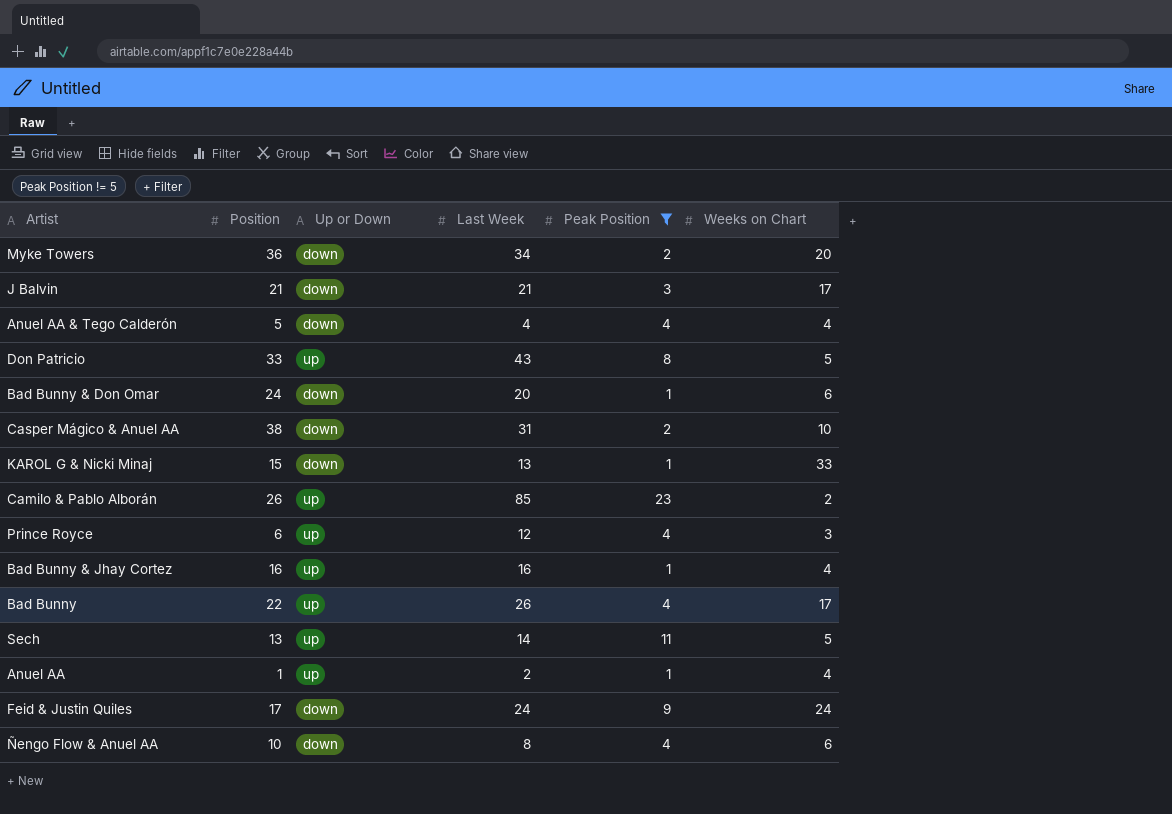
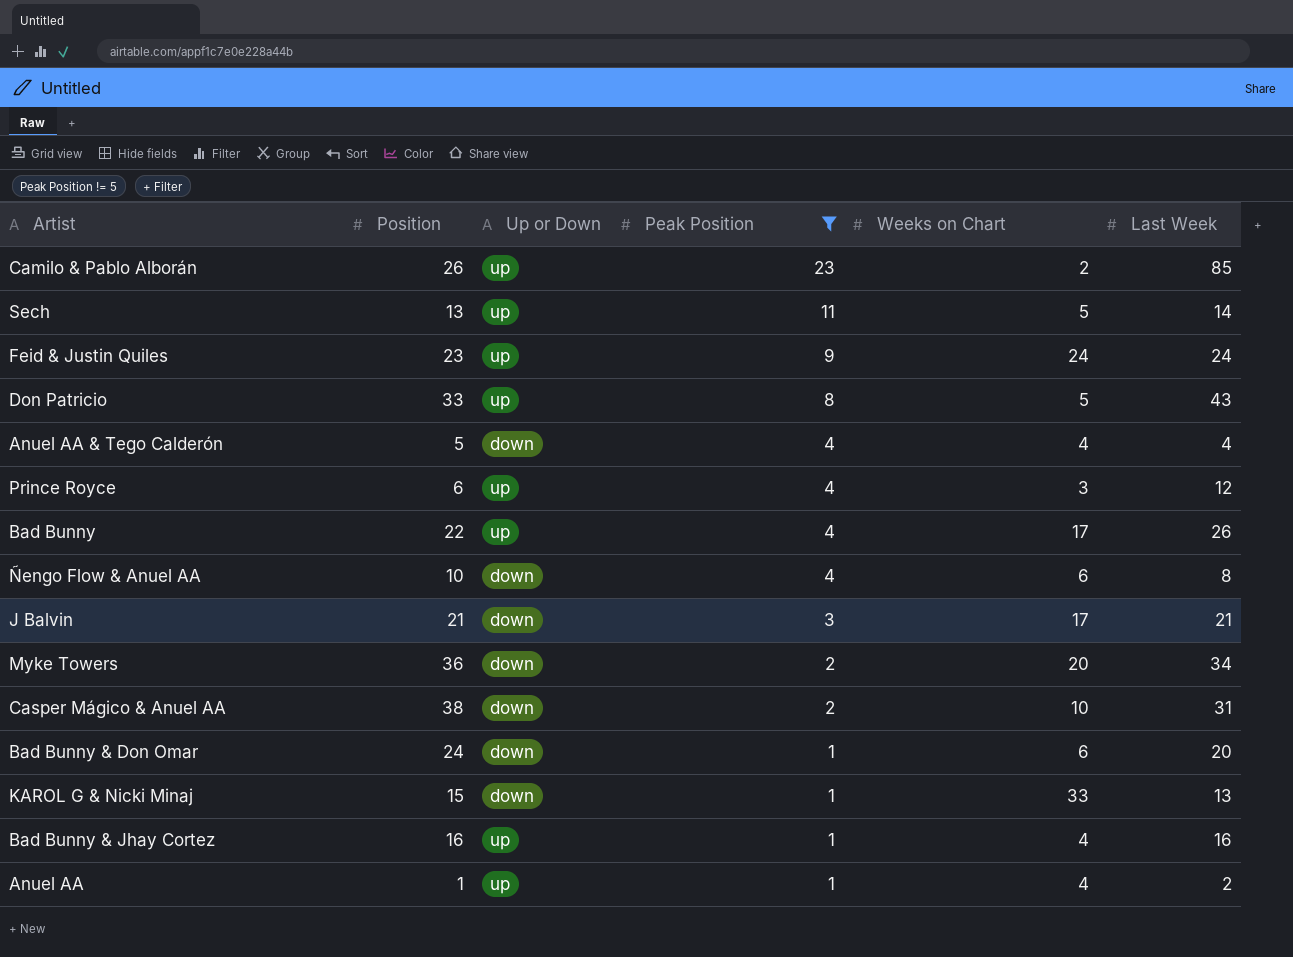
row order: none -> Peak Position descending
column Last Week | position: 4 -> 6
Feid & Justin Quiles | Position: 17 -> 23
Feid & Justin Quiles | Up or Down: down -> up

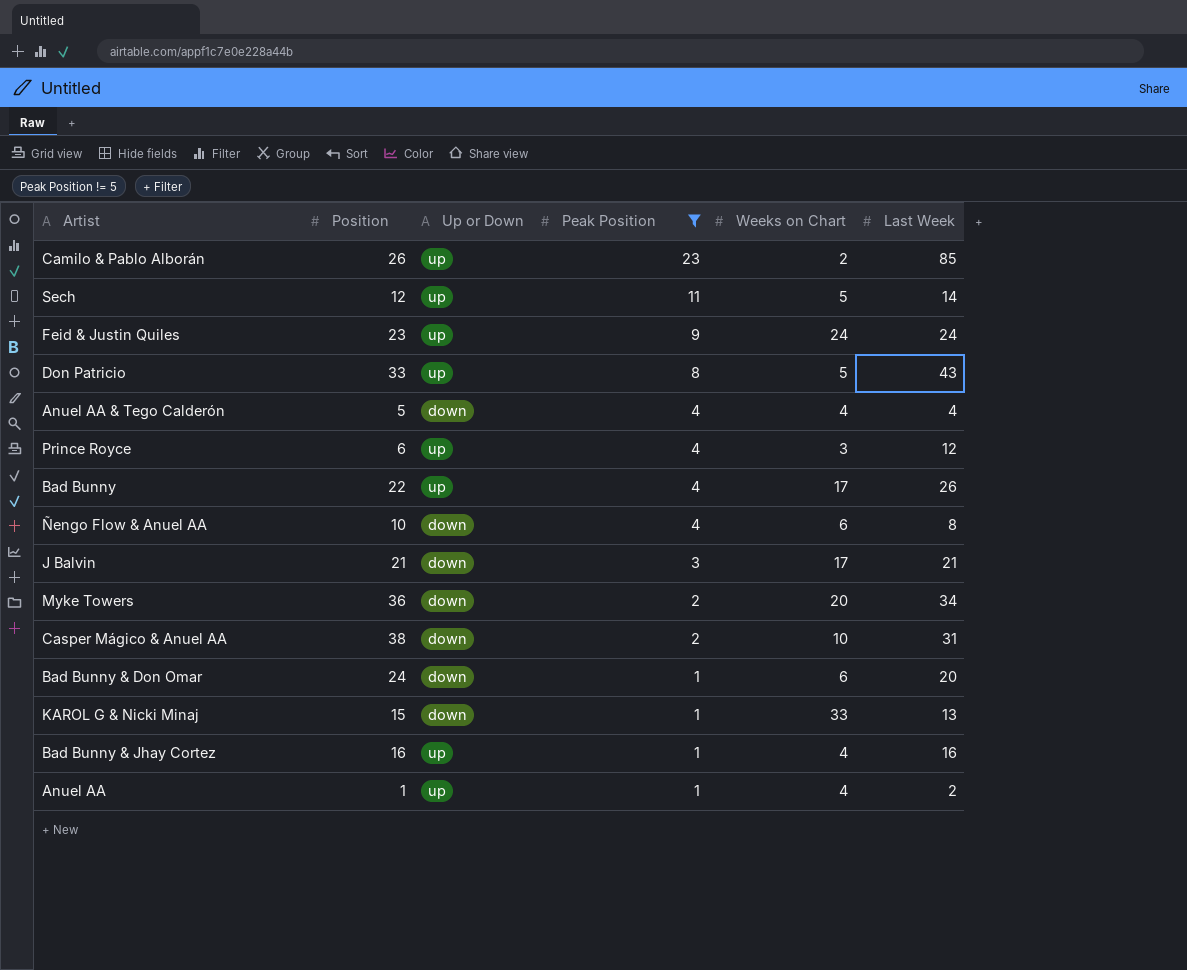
Sech | Position: 13 -> 12

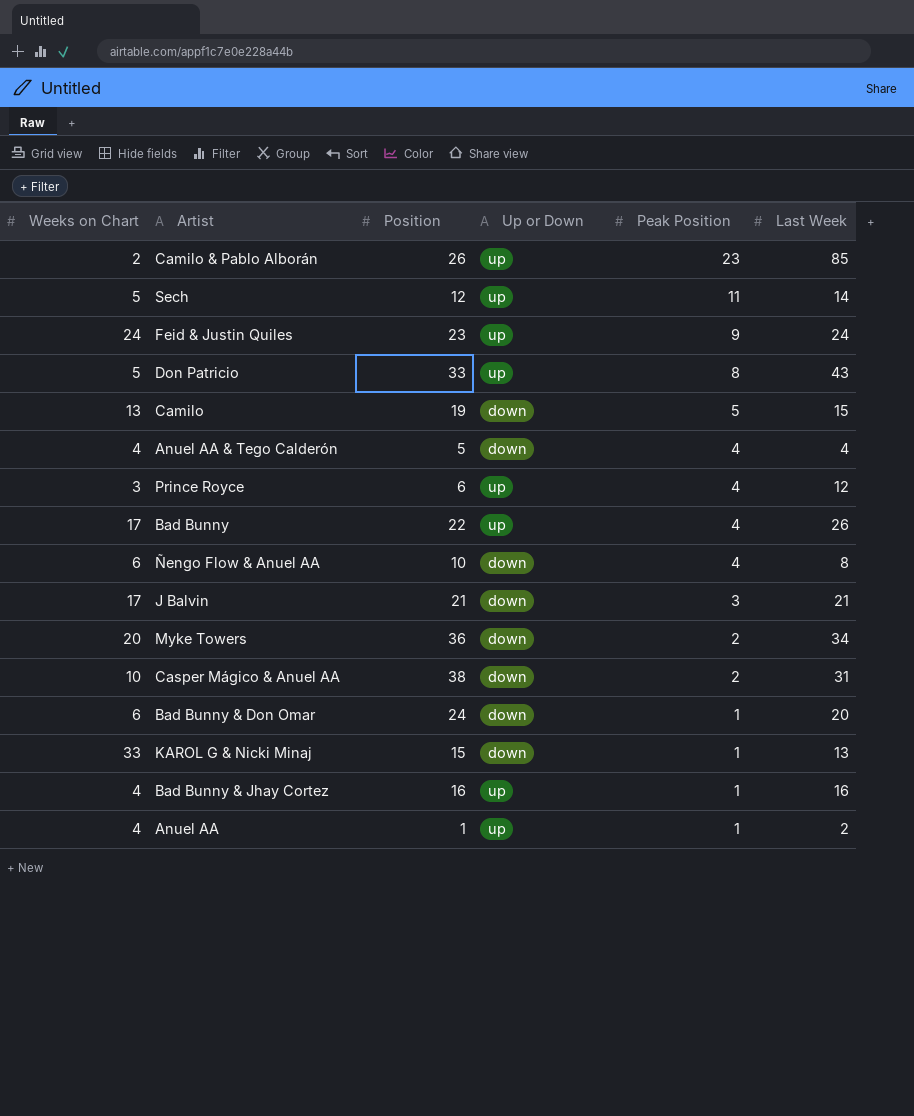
filter: Peak Position != 5 -> none
column Weeks on Chart | position: 5 -> 1

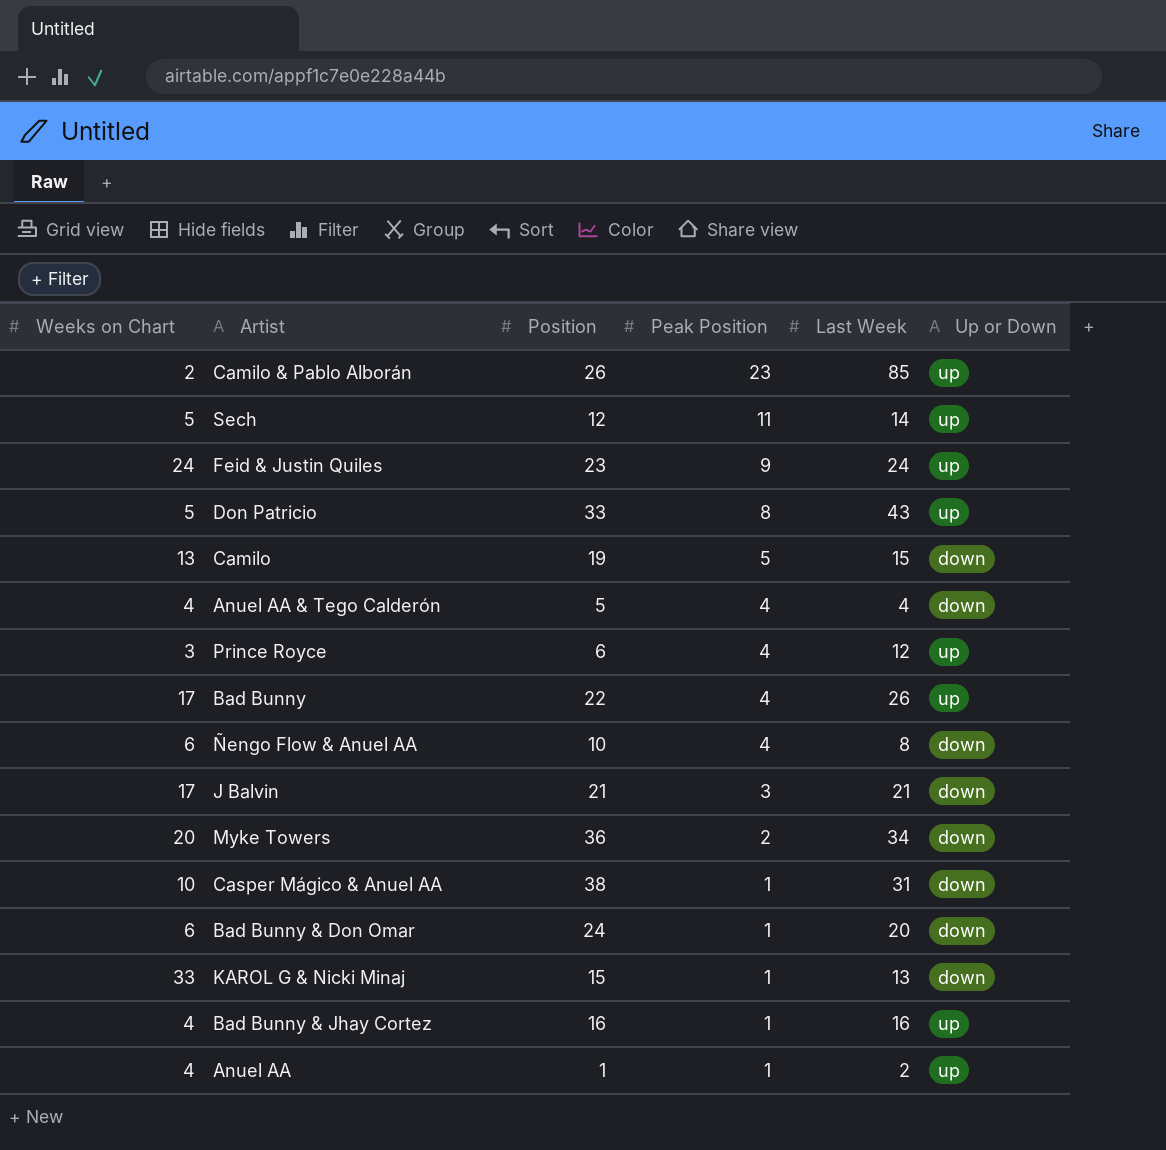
column Up or Down | position: 4 -> 6
Casper Mágico & Anuel AA | Peak Position: 2 -> 1

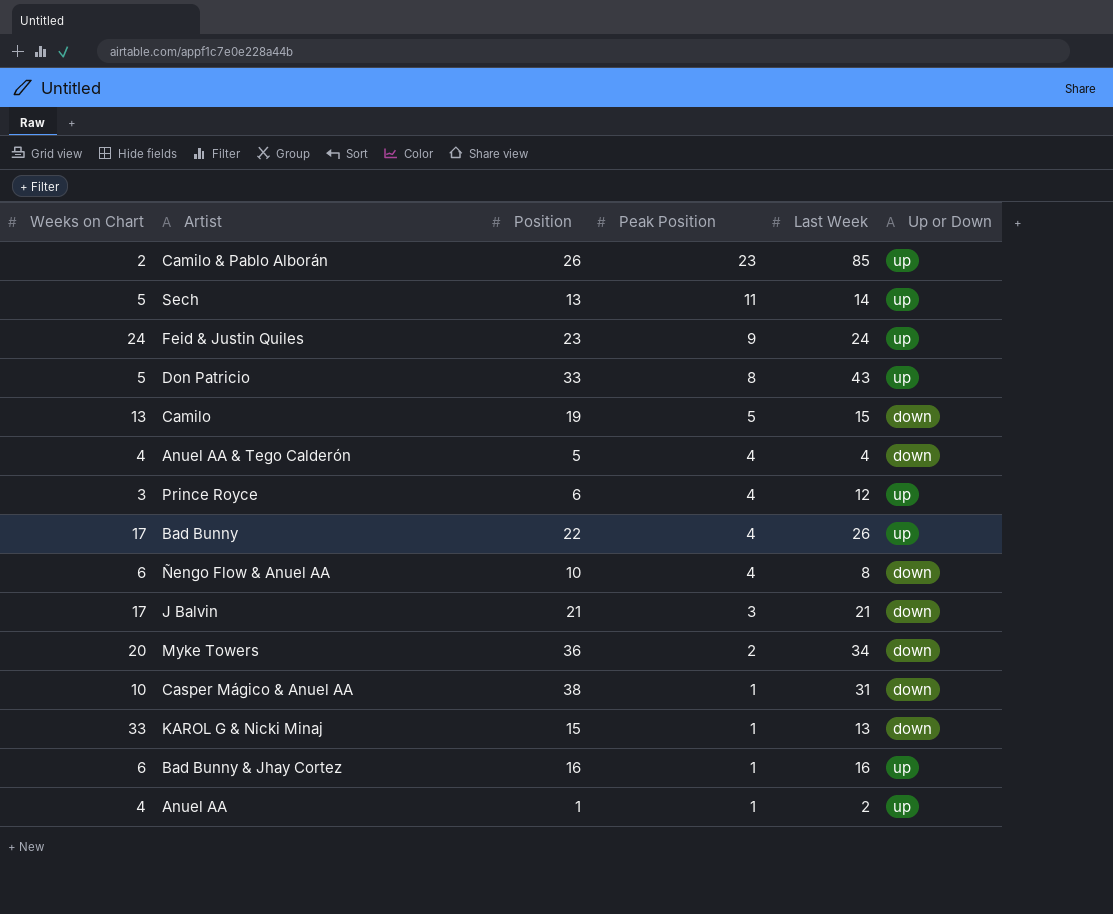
row Bad Bunny & Don Omar: 6 | 24 | 1 | 20 | down -> none
Sech | Position: 12 -> 13
Bad Bunny & Jhay Cortez | Weeks on Chart: 4 -> 6

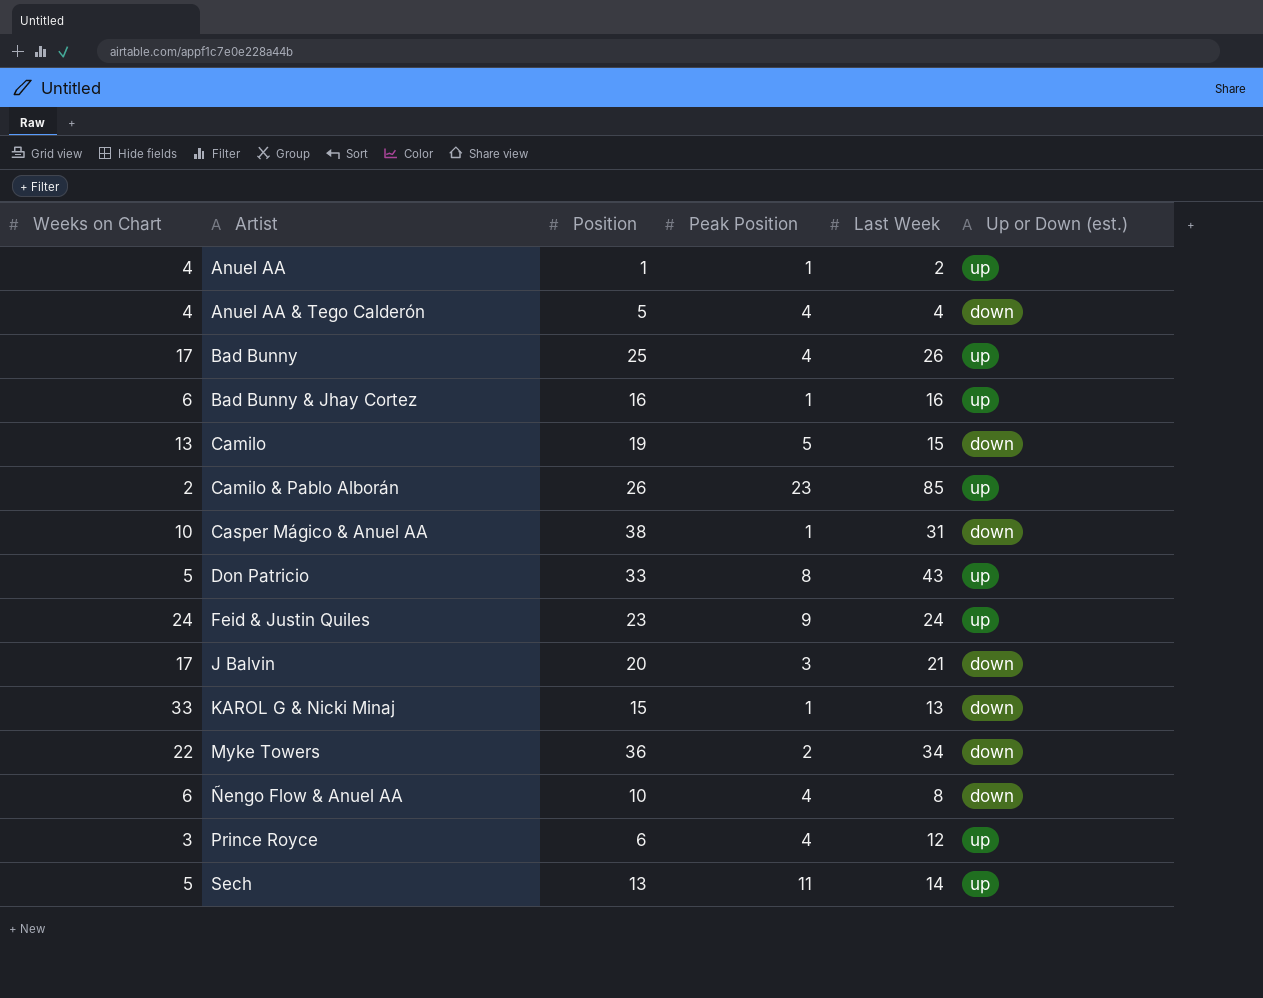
row order: Peak Position descending -> Artist ascending
column name: Up or Down -> Up or Down (est.)
Bad Bunny | Position: 22 -> 25
J Balvin | Position: 21 -> 20
Myke Towers | Weeks on Chart: 20 -> 22

